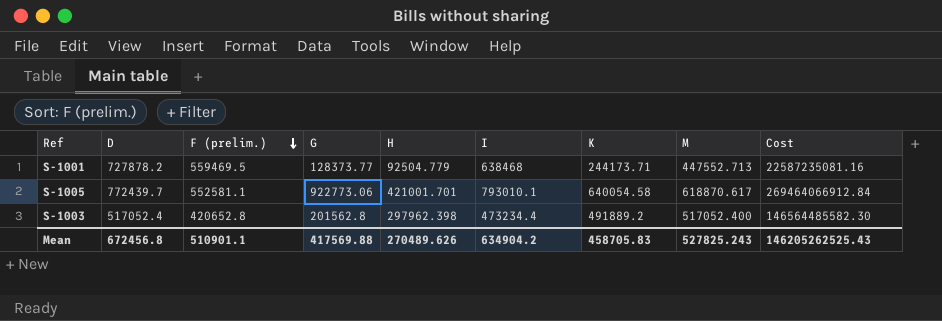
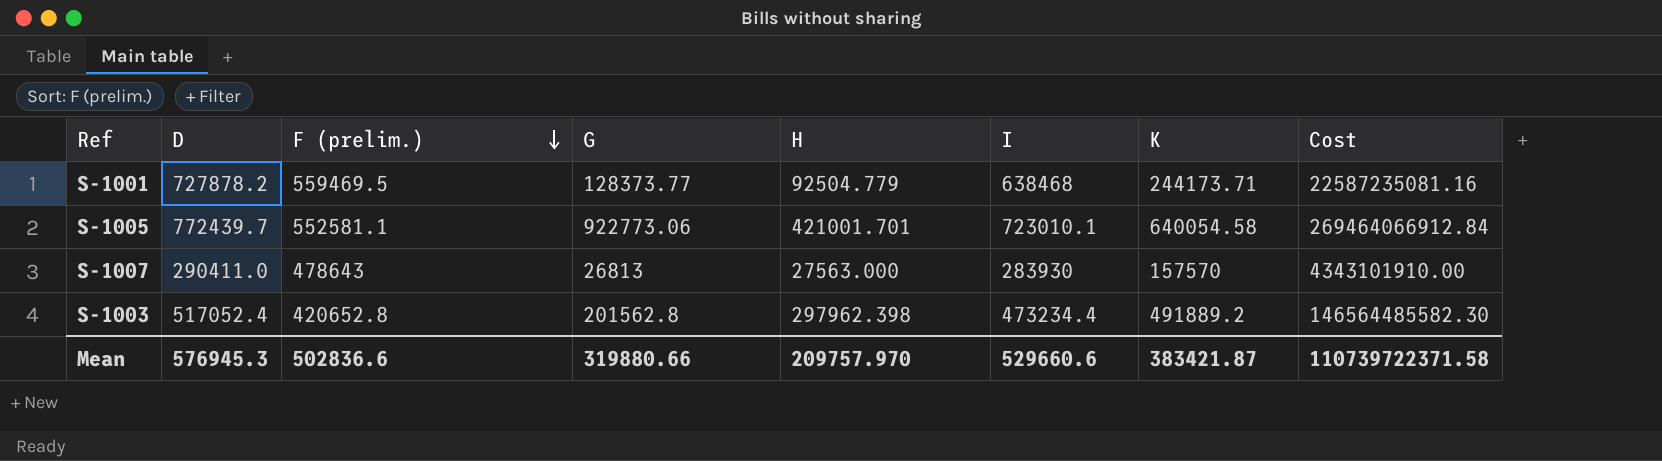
column M | position: 8 -> none
S-1005 | I: 793010.1 -> 723010.1
row S-1007: none -> 290411.0 | 478643 | 26813 | 27563.000 | 283930 | 157570 | 4343101910.00
Mean | D: 672456.8 -> 576945.3
Mean | F (prelim.): 510901.1 -> 502836.6
Mean | G: 417569.88 -> 319880.66
Mean | H: 270489.626 -> 209757.970
Mean | I: 634904.2 -> 529660.6
Mean | K: 458705.83 -> 383421.87
Mean | Cost: 146205262525.43 -> 110739722371.58

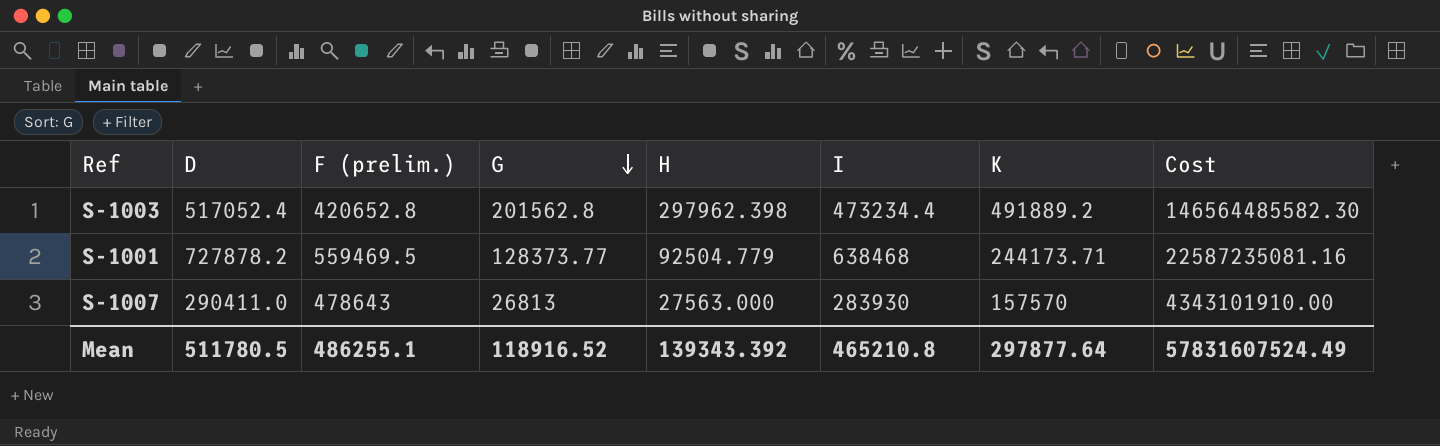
row order: F (prelim.) descending -> G descending
row S-1005: 772439.7 | 552581.1 | 922773.06 | 421001.701 | 723010.1 | 640054.58 | 269464066912.84 -> none
Mean | D: 576945.3 -> 511780.5
Mean | F (prelim.): 502836.6 -> 486255.1
Mean | G: 319880.66 -> 118916.52
Mean | H: 209757.970 -> 139343.392
Mean | I: 529660.6 -> 465210.8
Mean | K: 383421.87 -> 297877.64
Mean | Cost: 110739722371.58 -> 57831607524.49

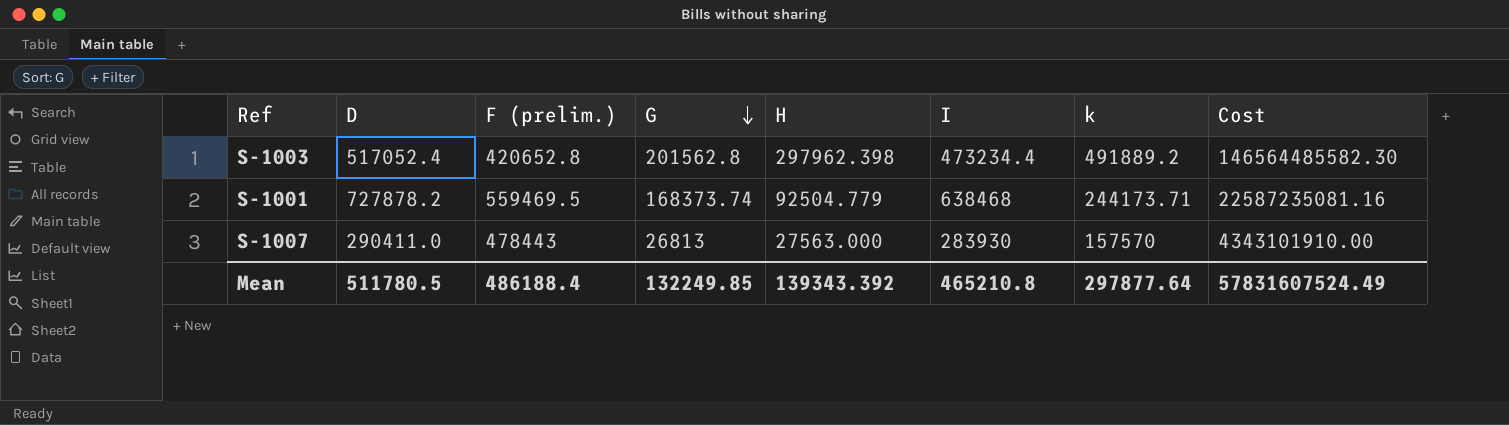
column name: K -> k
S-1001 | G: 128373.77 -> 168373.74
S-1007 | F (prelim.): 478643 -> 478443
Mean | F (prelim.): 486255.1 -> 486188.4
Mean | G: 118916.52 -> 132249.85

